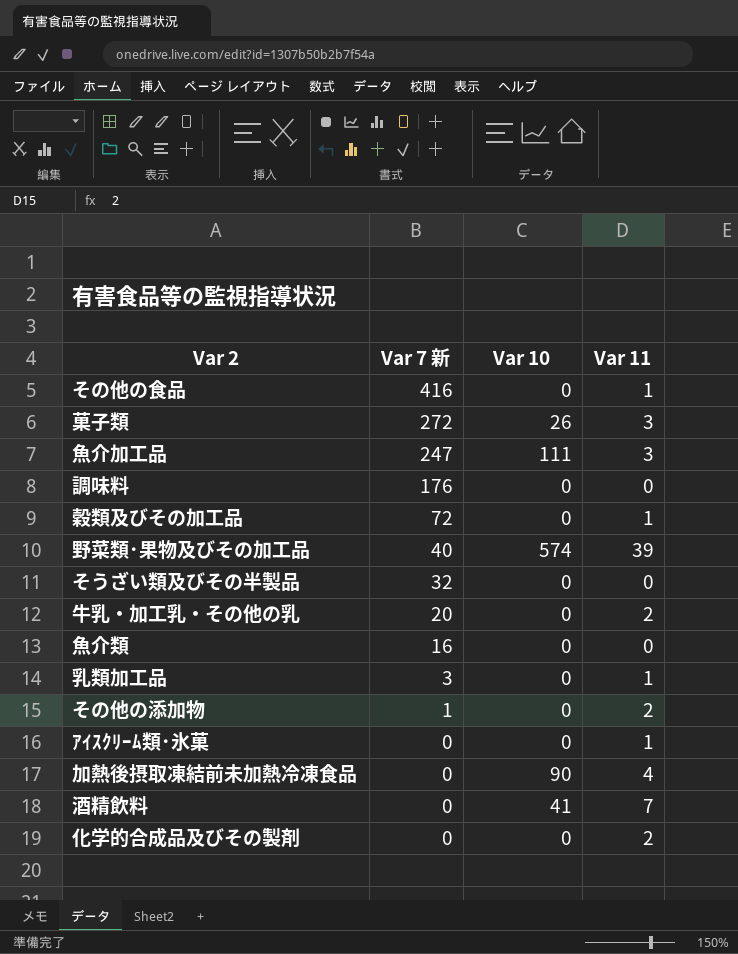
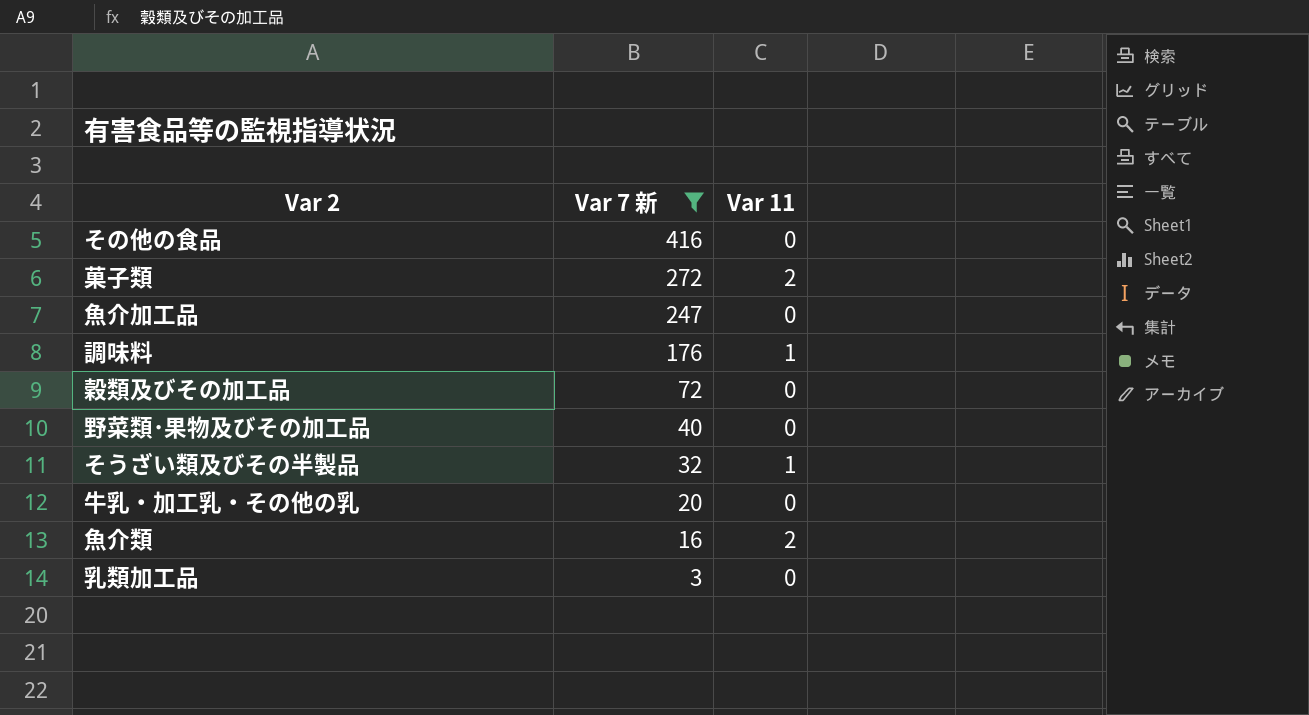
filter: none -> Var 7 新 >= 3
column Var 10 | position: 3 -> none
その他の食品 | Var 11: 1 -> 0
菓子類 | Var 11: 3 -> 2
魚介加工品 | Var 11: 3 -> 0
調味料 | Var 11: 0 -> 1
穀類及びその加工品 | Var 11: 1 -> 0
野菜類･果物及びその加工品 | Var 11: 39 -> 0
そうざい類及びその半製品 | Var 11: 0 -> 1
牛乳・加工乳・その他の乳 | Var 11: 2 -> 0
魚介類 | Var 11: 0 -> 2
乳類加工品 | Var 11: 1 -> 0

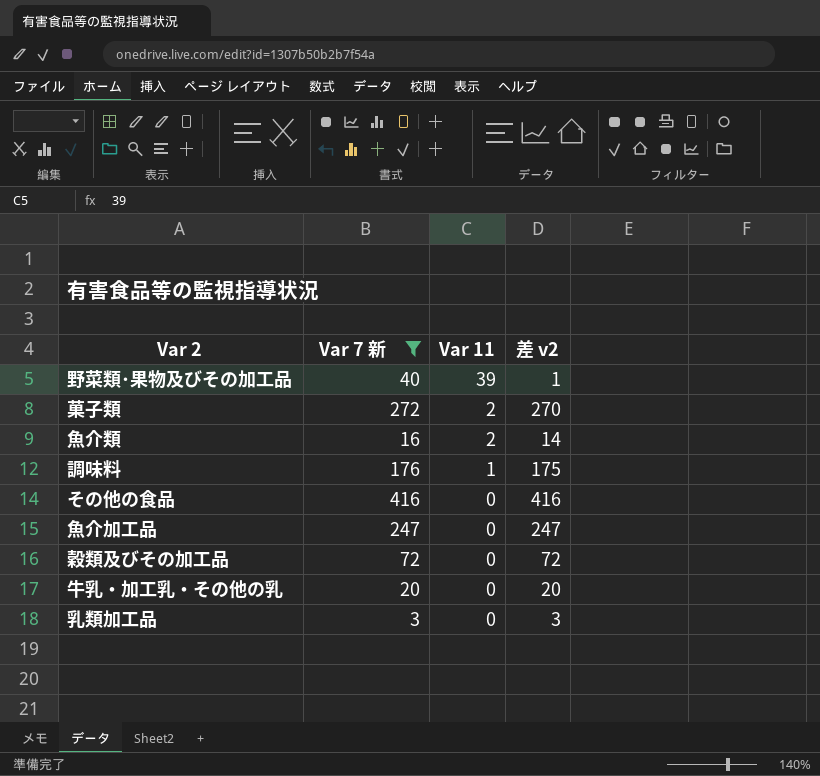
row order: Var 7 新 descending -> Var 11 descending
column 差 v2 | formula: none -> [Var 7 新] - [Var 11]
row そうざい類及びその半製品: 32 | 1 -> none
野菜類･果物及びその加工品 | Var 11: 0 -> 39

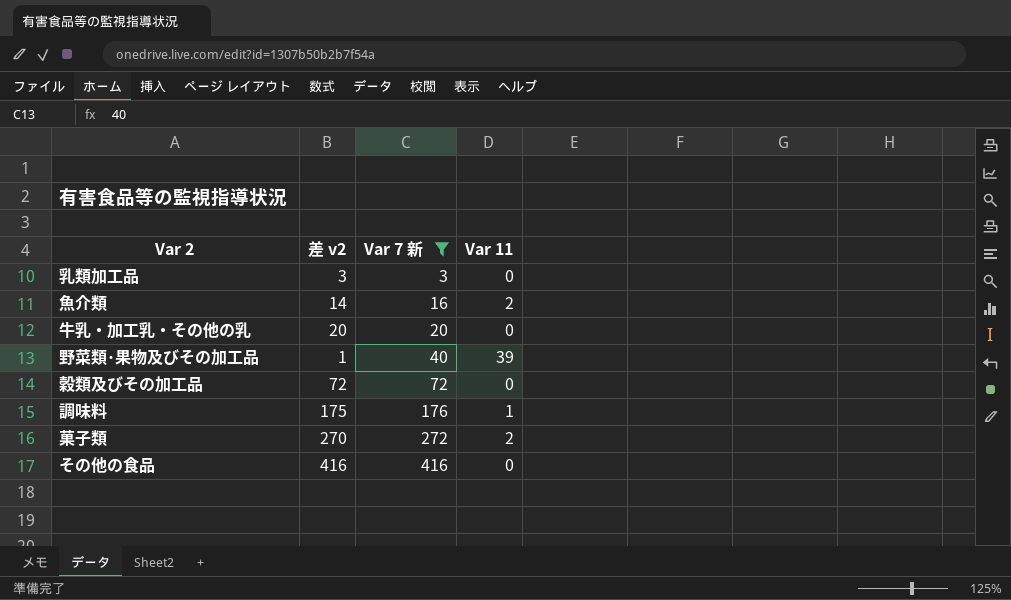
row order: Var 11 descending -> Var 7 新 ascending
column 差 v2 | position: 4 -> 2
row 魚介加工品: 247 | 0 | 247 -> none

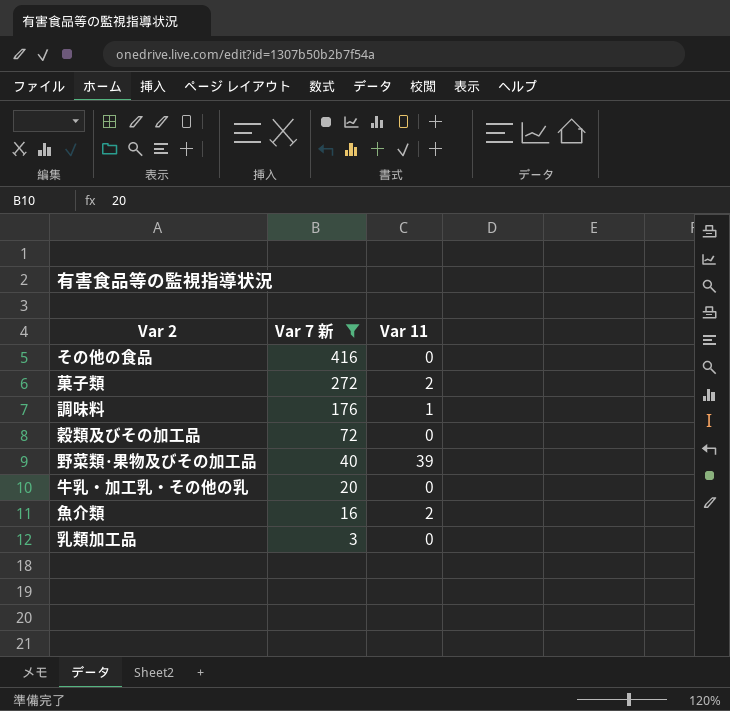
row order: Var 7 新 ascending -> Var 7 新 descending
column 差 v2 | formula: [Var 7 新] - [Var 11] -> none

